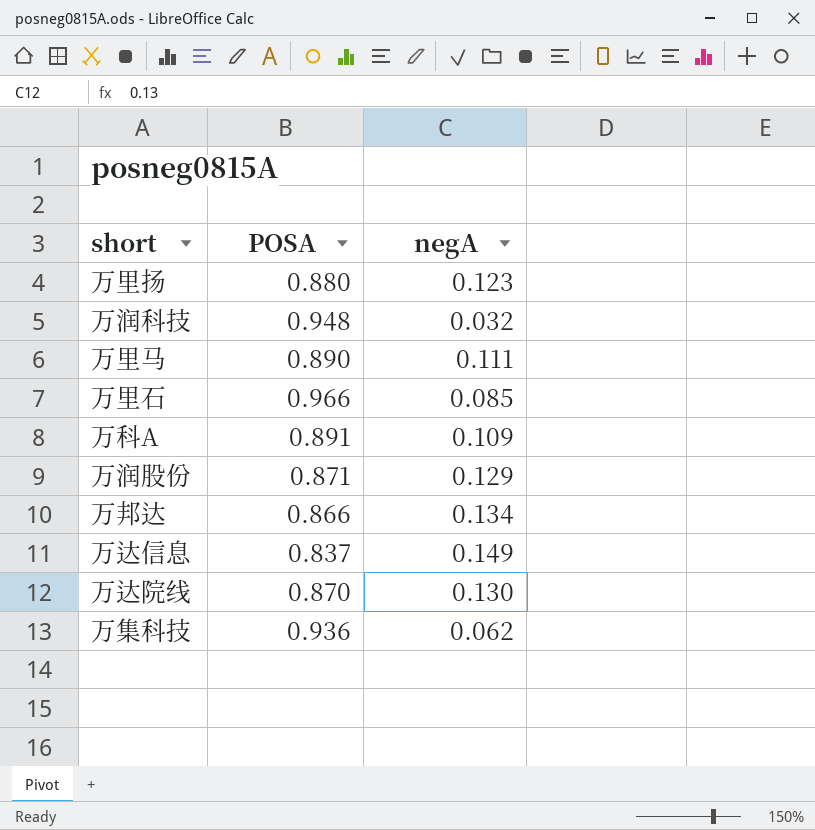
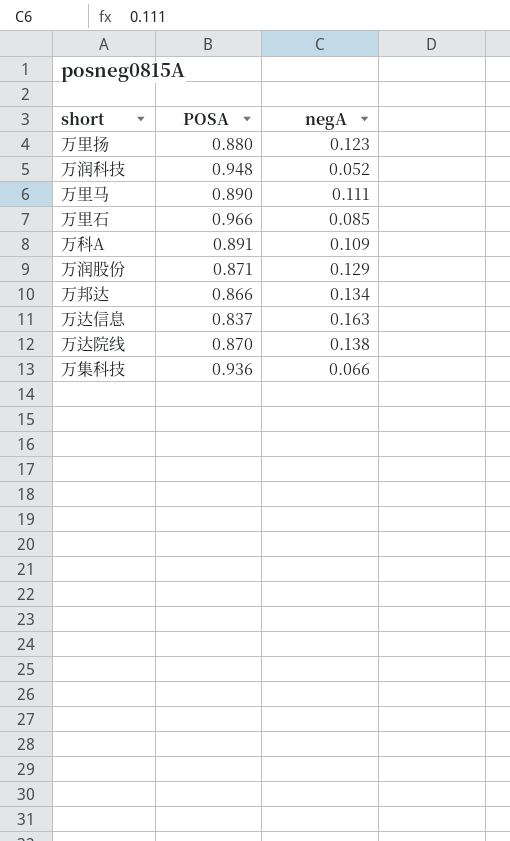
万润科技 | negA: 0.032 -> 0.052
万达信息 | negA: 0.149 -> 0.163
万达院线 | negA: 0.130 -> 0.138
万集科技 | negA: 0.062 -> 0.066

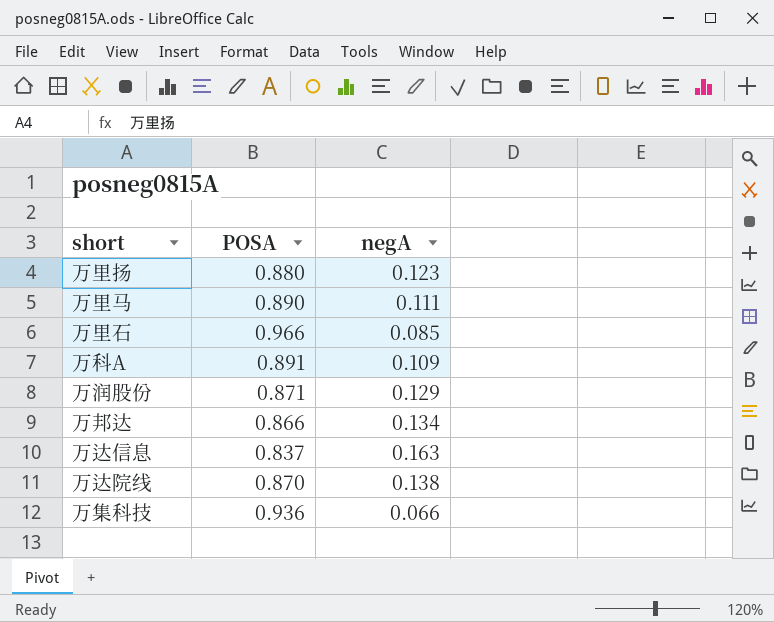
row 万润科技: 0.948 | 0.052 -> none

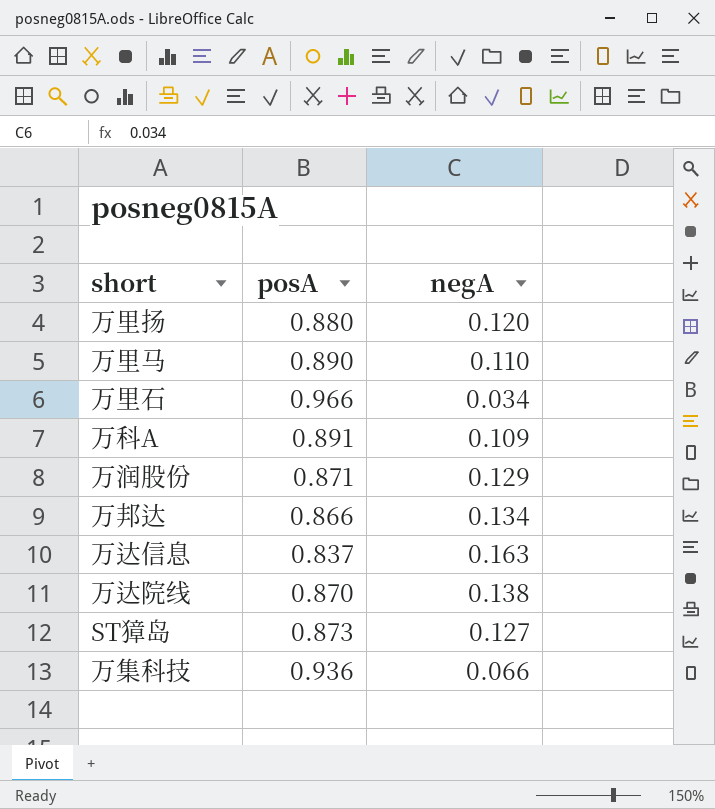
column name: POSA -> posA
万里扬 | negA: 0.123 -> 0.120
万里马 | negA: 0.111 -> 0.110
万里石 | negA: 0.085 -> 0.034
row ST獐岛: none -> 0.873 | 0.127

